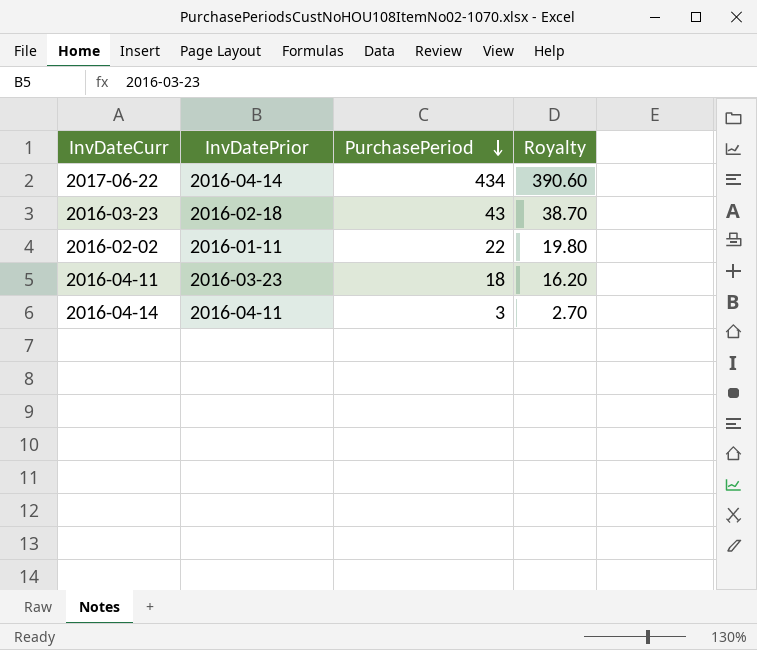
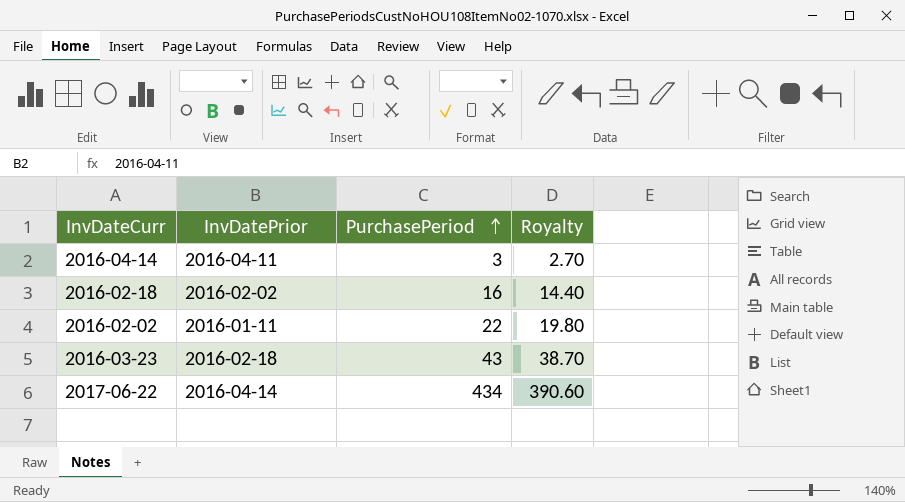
row order: PurchasePeriod descending -> PurchasePeriod ascending
row 2016-04-11: 2016-03-23 | 18 | 16.20 -> none
row 2016-02-18: none -> 2016-02-02 | 16 | 14.40

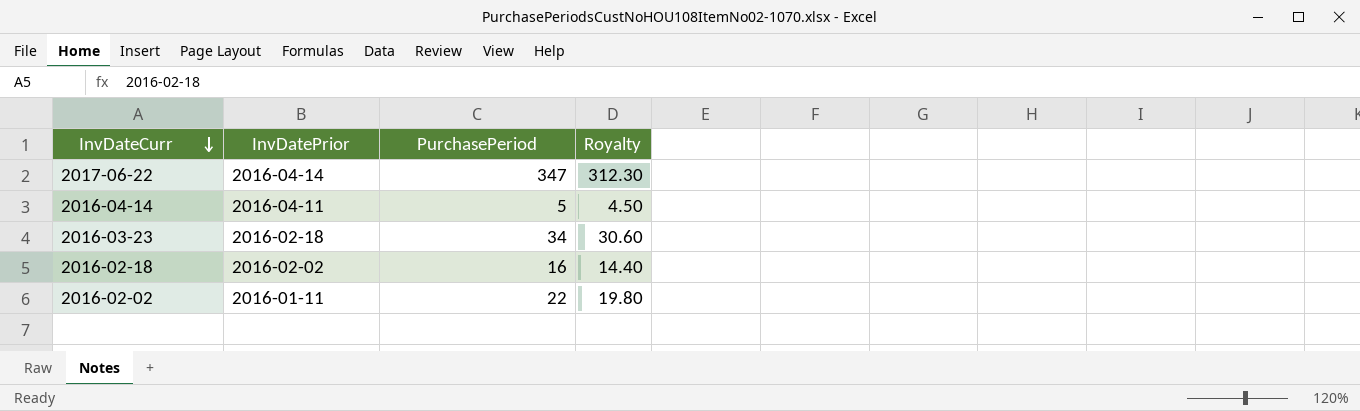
row order: PurchasePeriod ascending -> InvDateCurr descending
2017-06-22 | PurchasePeriod: 434 -> 347
2017-06-22 | Royalty: 390.60 -> 312.30
2016-04-14 | PurchasePeriod: 3 -> 5
2016-04-14 | Royalty: 2.70 -> 4.50
2016-03-23 | PurchasePeriod: 43 -> 34
2016-03-23 | Royalty: 38.70 -> 30.60

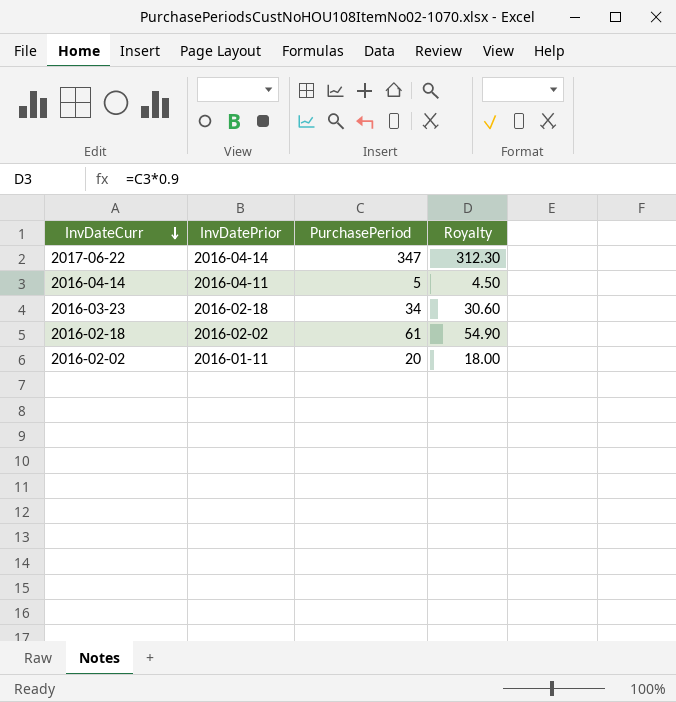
2016-02-18 | PurchasePeriod: 16 -> 61
2016-02-18 | Royalty: 14.40 -> 54.90
2016-02-02 | PurchasePeriod: 22 -> 20
2016-02-02 | Royalty: 19.80 -> 18.00

